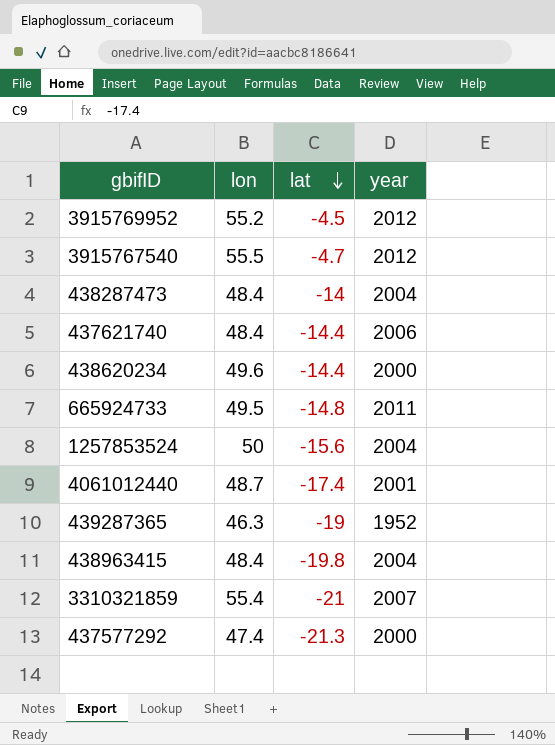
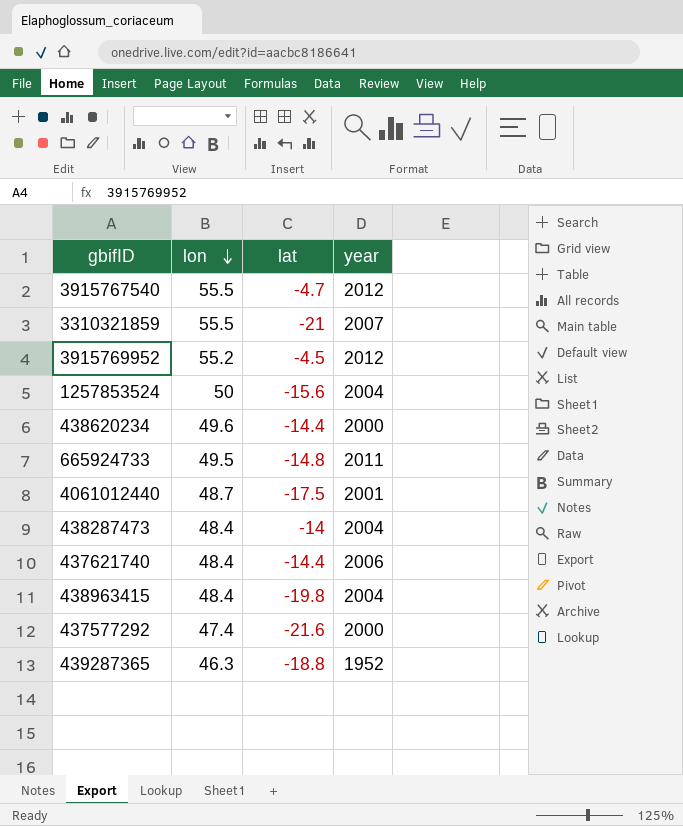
row order: lat descending -> lon descending
3310321859 | lon: 55.4 -> 55.5
4061012440 | lat: -17.4 -> -17.5
437577292 | lat: -21.3 -> -21.6
439287365 | lat: -19 -> -18.8

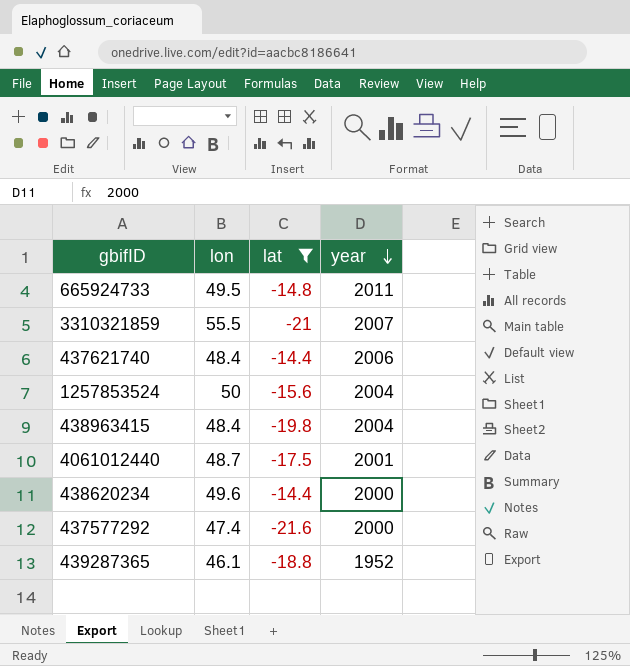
filter: none -> lat <= -14.4
row order: lon descending -> year descending
439287365 | lon: 46.3 -> 46.1

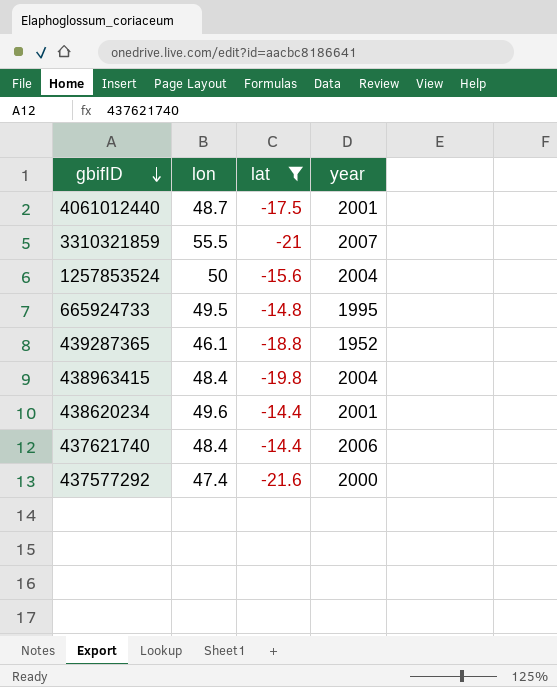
row order: year descending -> gbifID descending
665924733 | year: 2011 -> 1995
438620234 | year: 2000 -> 2001

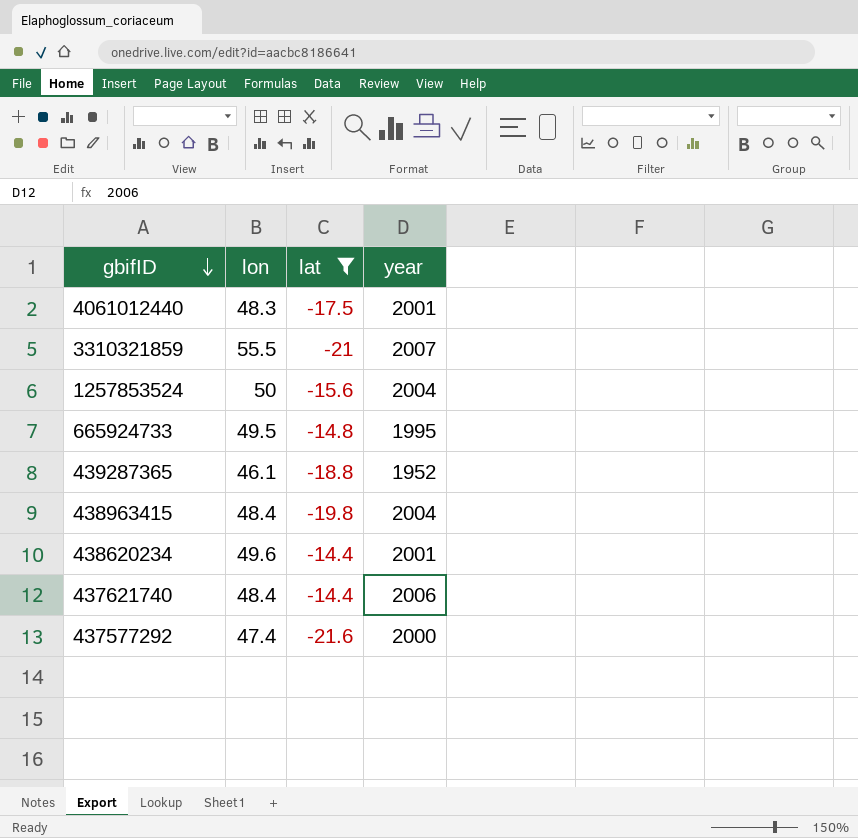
4061012440 | lon: 48.7 -> 48.3

